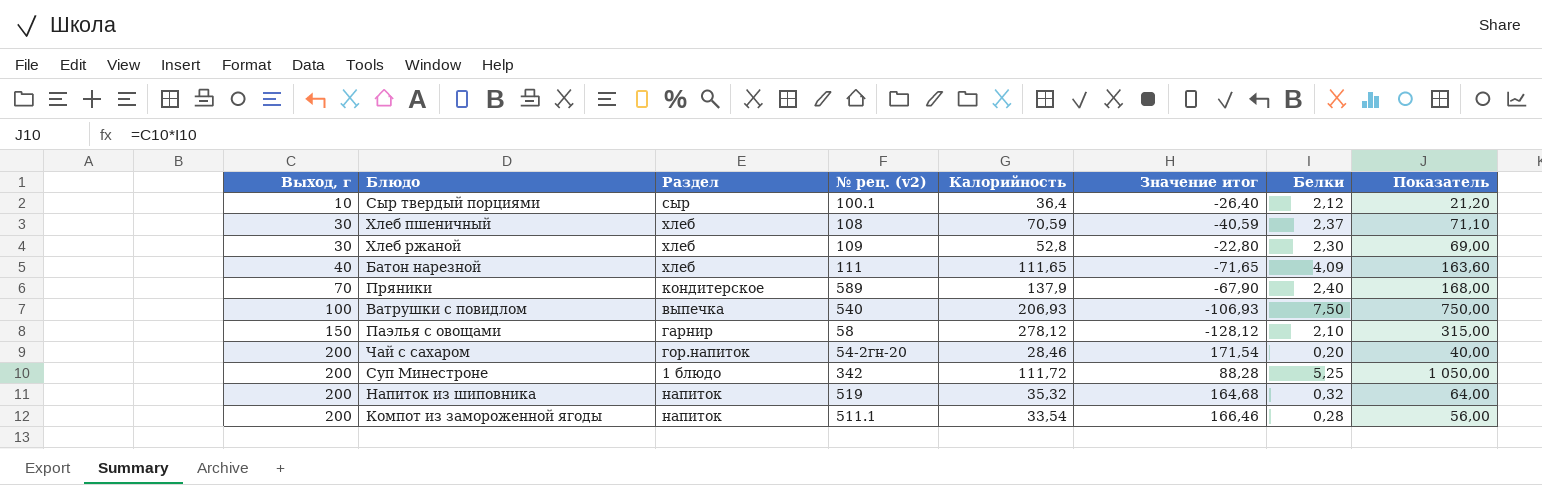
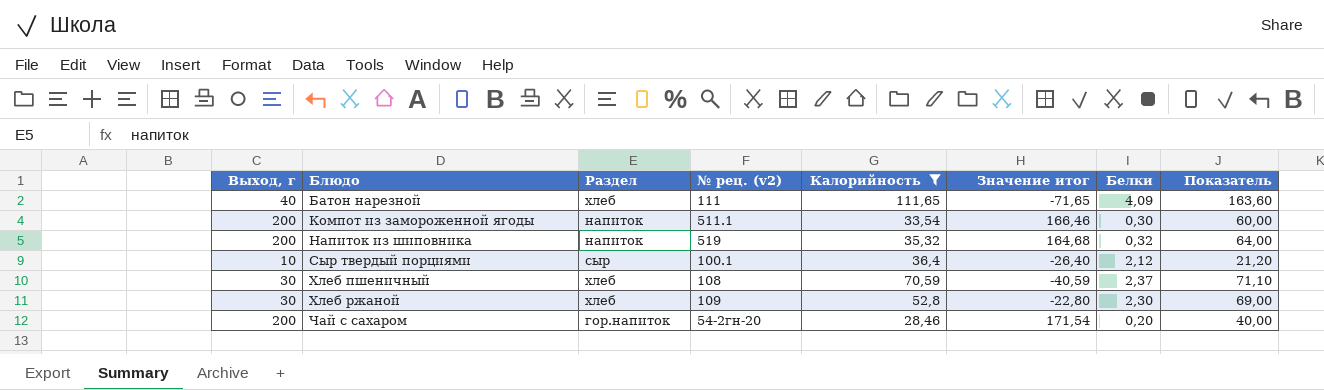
filter: none -> Калорийность <= 111,65
row order: Выход, г ascending -> Блюдо ascending
Компот из замороженной ягоды | Белки: 0,28 -> 0,30
Компот из замороженной ягоды | Показатель: 56,00 -> 60,00

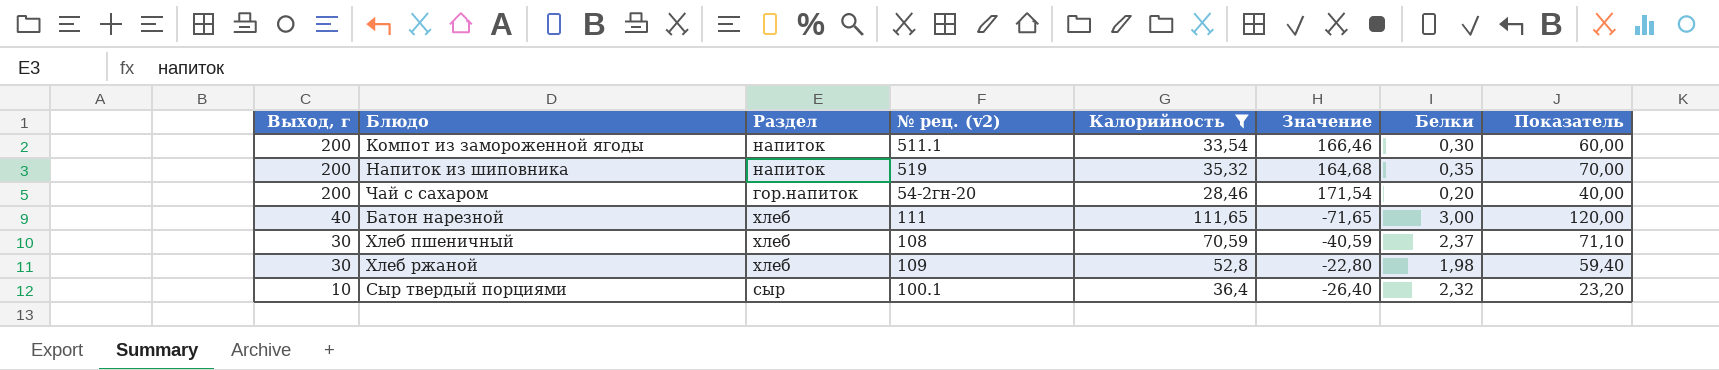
row order: Блюдо ascending -> Выход, г descending
column name: Значение итог -> Значение
Напиток из шиповника | Белки: 0,32 -> 0,35
Напиток из шиповника | Показатель: 64,00 -> 70,00
Батон нарезной | Белки: 4,09 -> 3,00
Батон нарезной | Показатель: 163,60 -> 120,00
Хлеб ржаной | Белки: 2,30 -> 1,98
Хлеб ржаной | Показатель: 69,00 -> 59,40
Сыр твердый порциями | Белки: 2,12 -> 2,32
Сыр твердый порциями | Показатель: 21,20 -> 23,20

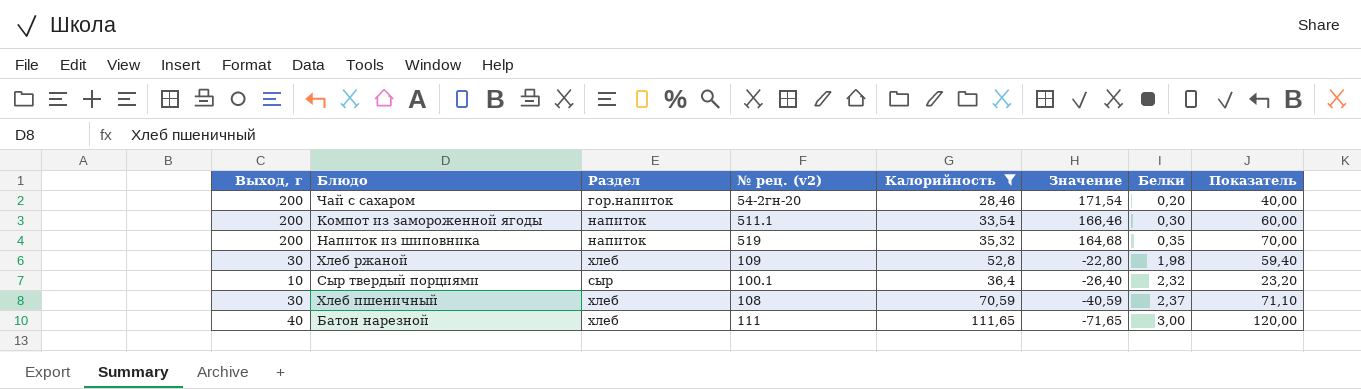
row order: Выход, г descending -> Значение descending

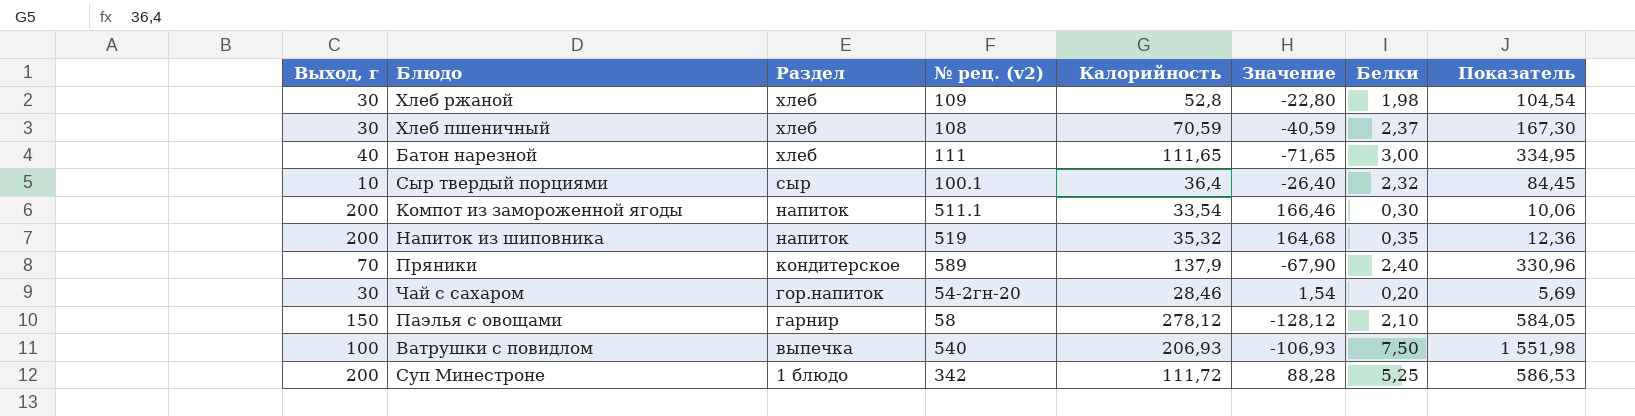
filter: Калорийность <= 111,65 -> none
row order: Значение descending -> Раздел descending
column Показатель | formula: [Выход, г] * [Белки] -> [Калорийность] * [Белки]
Чай с сахаром | Выход, г: 200 -> 30
Чай с сахаром | Значение: 171,54 -> 1,54

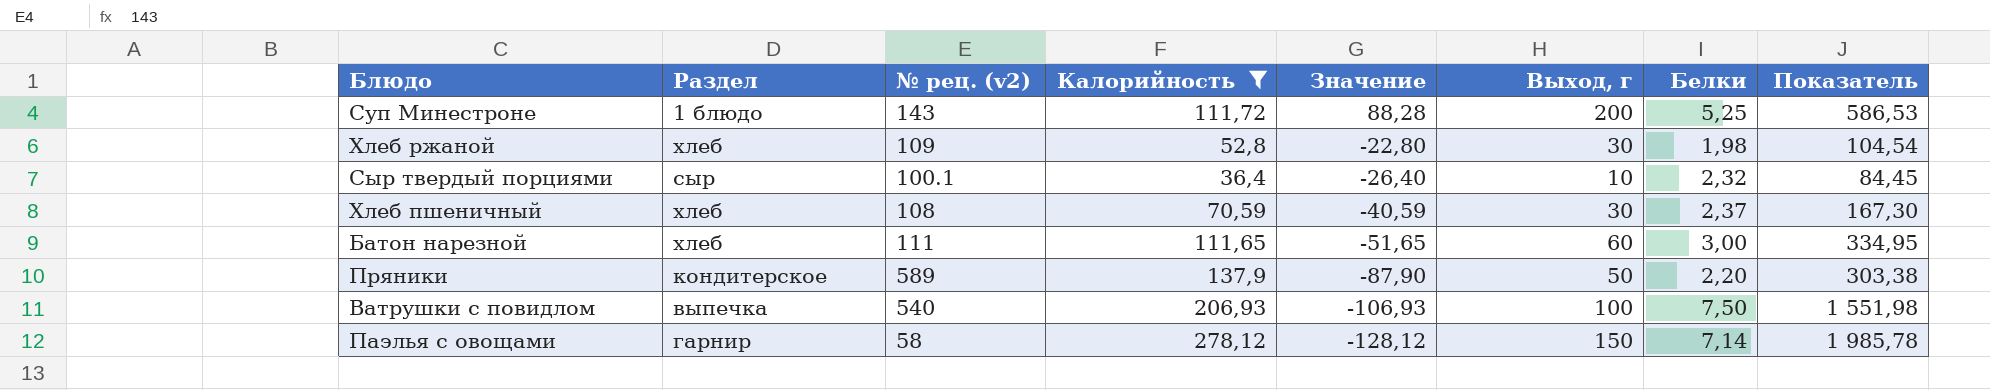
filter: none -> Калорийность >= 36,4
row order: Раздел descending -> Значение descending
column Выход, г | position: 1 -> 6
Суп Минестроне | № рец. (v2): 342 -> 143
Батон нарезной | Значение: -71,65 -> -51,65
Батон нарезной | Выход, г: 40 -> 60
Пряники | Значение: -67,90 -> -87,90
Пряники | Выход, г: 70 -> 50
Пряники | Белки: 2,40 -> 2,20
Пряники | Показатель: 330,96 -> 303,38
Паэлья с овощами | Белки: 2,10 -> 7,14
Паэлья с овощами | Показатель: 584,05 -> 1 985,78

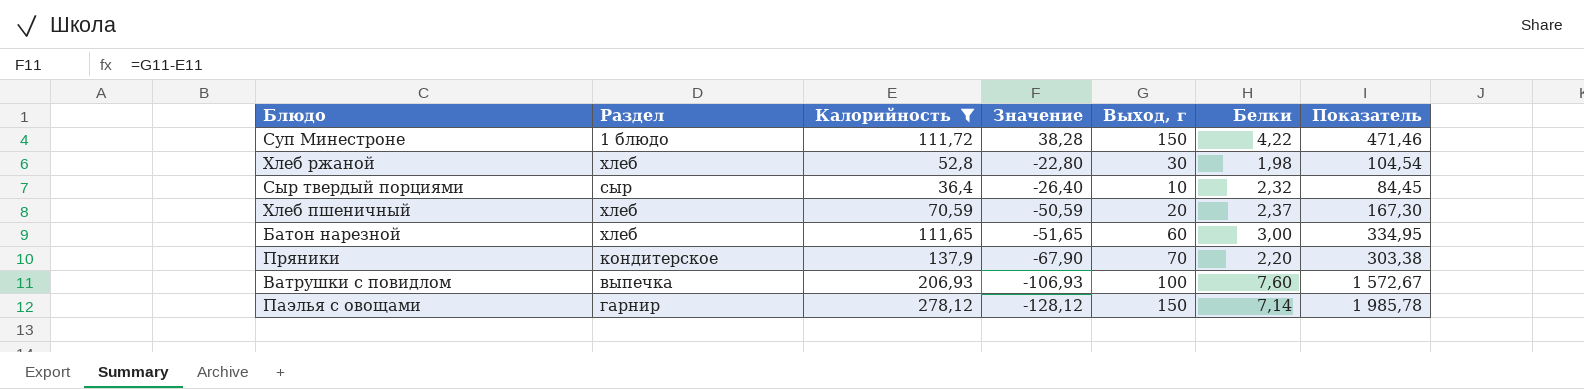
column № рец. (v2) | position: 3 -> none
Суп Минестроне | Значение: 88,28 -> 38,28
Суп Минестроне | Выход, г: 200 -> 150
Суп Минестроне | Белки: 5,25 -> 4,22
Суп Минестроне | Показатель: 586,53 -> 471,46
Хлеб пшеничный | Значение: -40,59 -> -50,59
Хлеб пшеничный | Выход, г: 30 -> 20
Пряники | Значение: -87,90 -> -67,90
Пряники | Выход, г: 50 -> 70
Ватрушки с повидлом | Белки: 7,50 -> 7,60
Ватрушки с повидлом | Показатель: 1 551,98 -> 1 572,67

